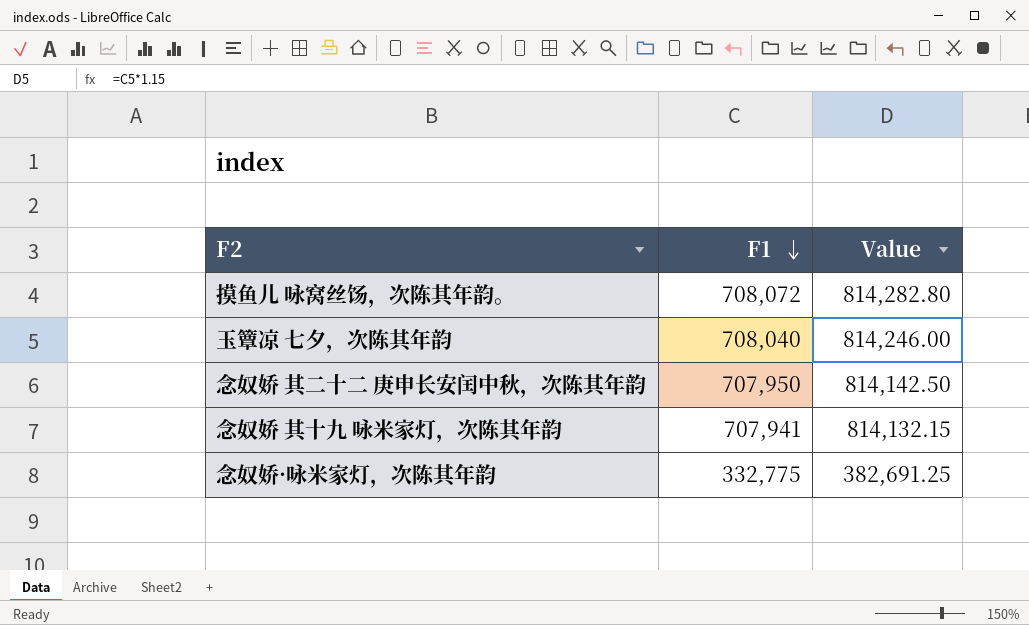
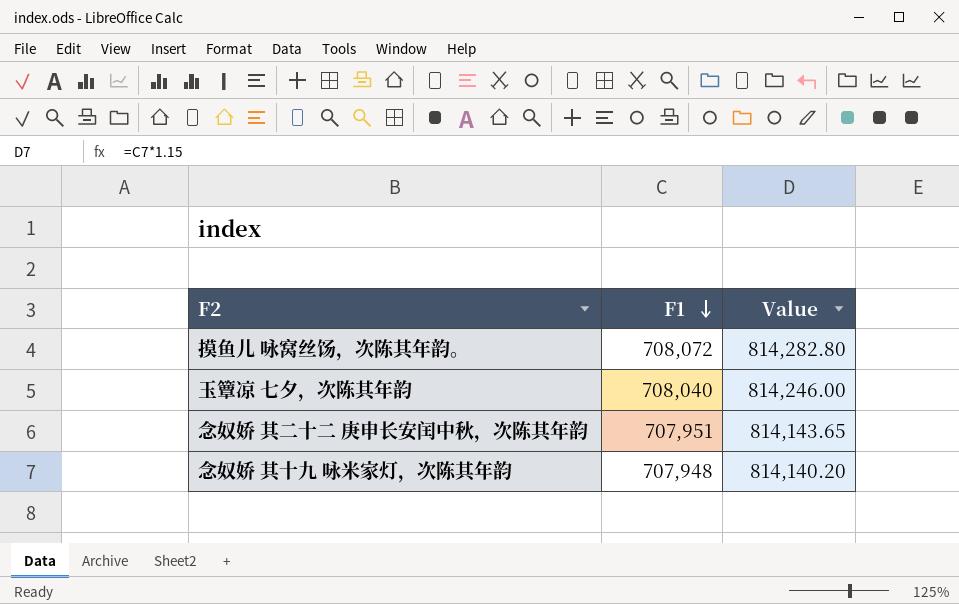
row 念奴娇·咏米家灯，次陈其年韵: 332,775 | 382,691.25 -> none
念奴娇 其二十二 庚申长安闰中秋，次陈其年韵 | F1: 707,950 -> 707,951
念奴娇 其二十二 庚申长安闰中秋，次陈其年韵 | Value: 814,142.50 -> 814,143.65
念奴娇 其十九 咏米家灯，次陈其年韵 | F1: 707,941 -> 707,948
念奴娇 其十九 咏米家灯，次陈其年韵 | Value: 814,132.15 -> 814,140.20

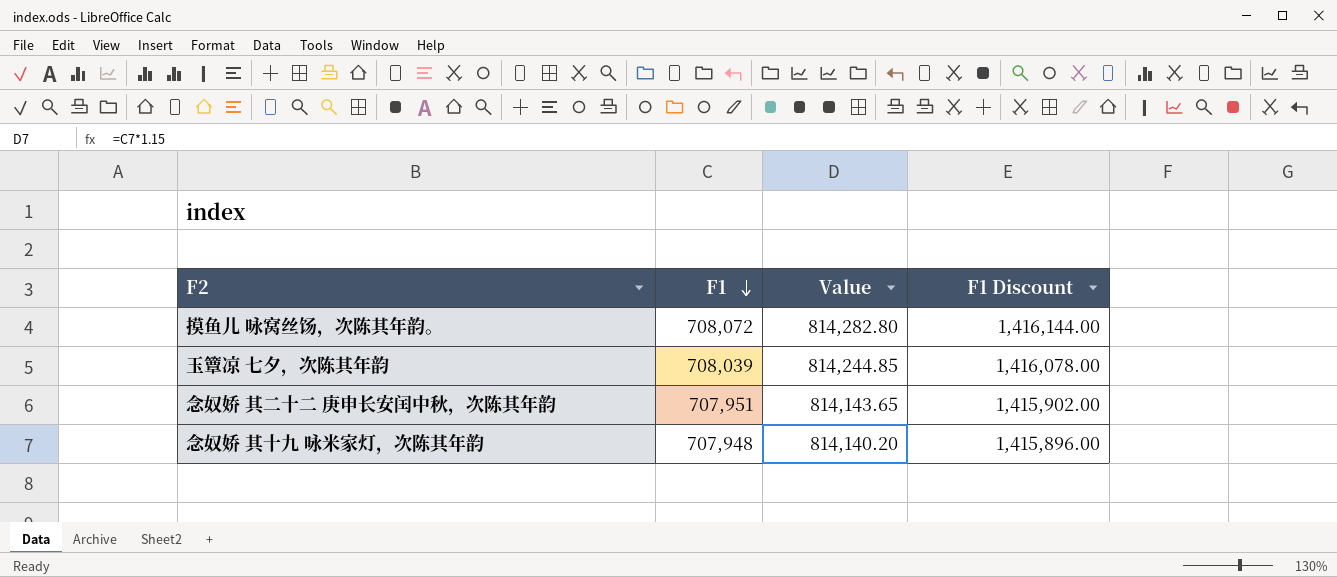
column F1 Discount | formula: none -> [F1] * 2
玉簟凉 七夕，次陈其年韵 | F1: 708,040 -> 708,039
玉簟凉 七夕，次陈其年韵 | Value: 814,246.00 -> 814,244.85

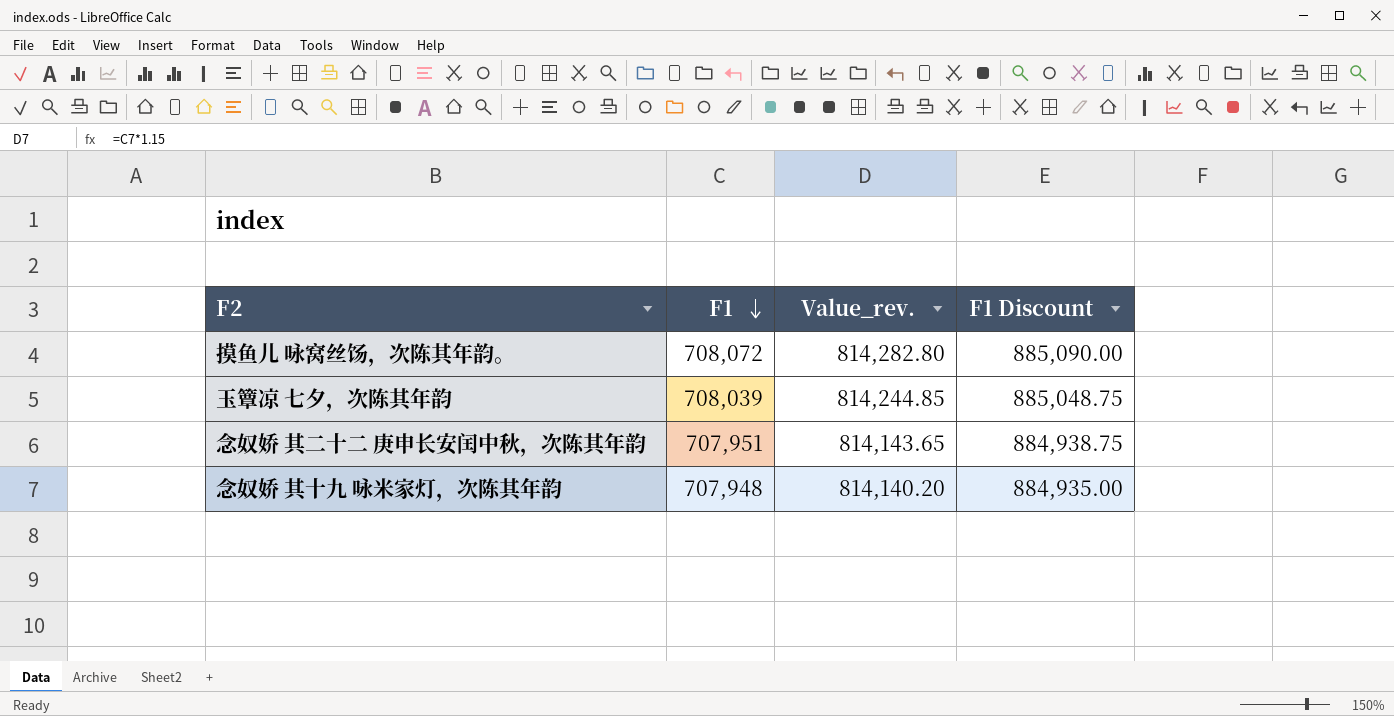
column name: Value -> Value_rev.
column F1 Discount | formula: [F1] * 2 -> [F1] * 1.25

